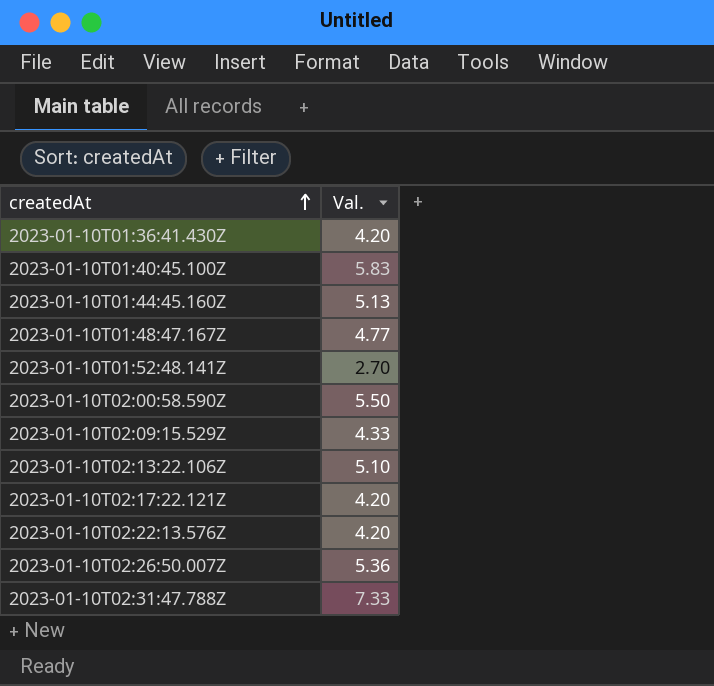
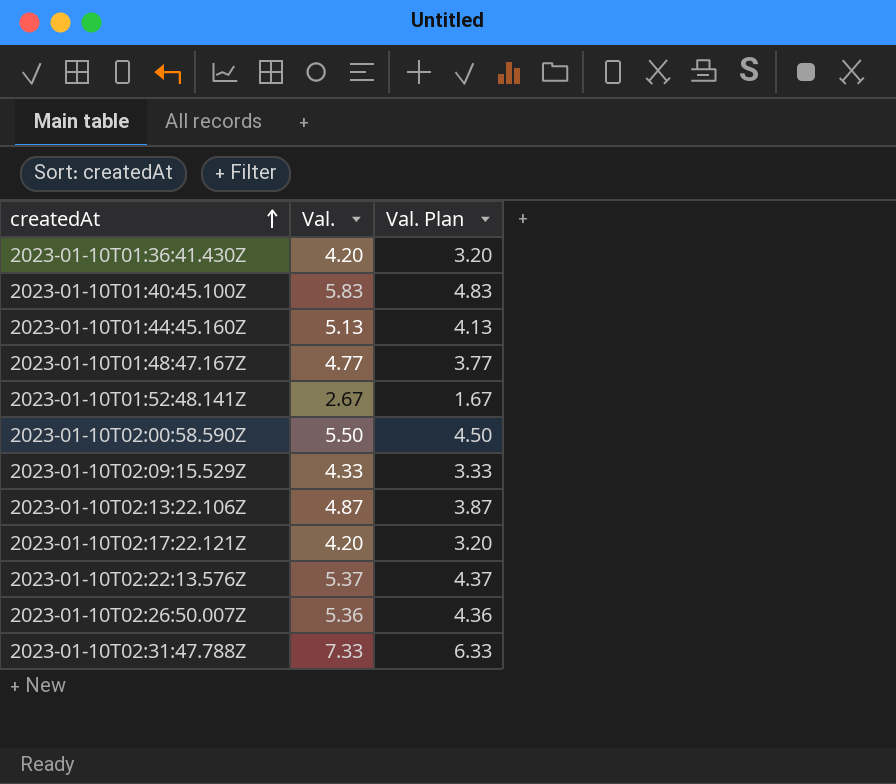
column Val. Plan | formula: none -> [Val.] - 1
2023-01-10T01:52:48.141Z | Val.: 2.70 -> 2.67
2023-01-10T02:13:22.106Z | Val.: 5.10 -> 4.87
2023-01-10T02:22:13.576Z | Val.: 4.20 -> 5.37

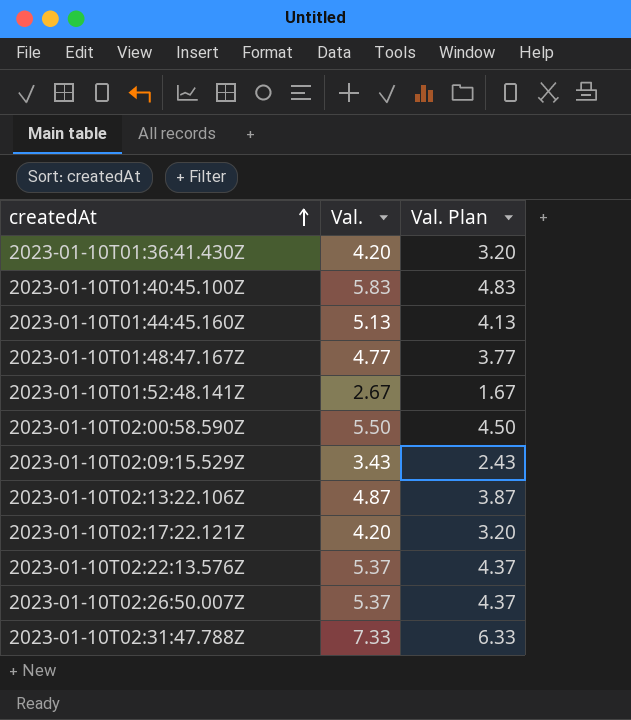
2023-01-10T02:09:15.529Z | Val.: 4.33 -> 3.43
2023-01-10T02:09:15.529Z | Val. Plan: 3.33 -> 2.43
2023-01-10T02:26:50.007Z | Val.: 5.36 -> 5.37
2023-01-10T02:26:50.007Z | Val. Plan: 4.36 -> 4.37

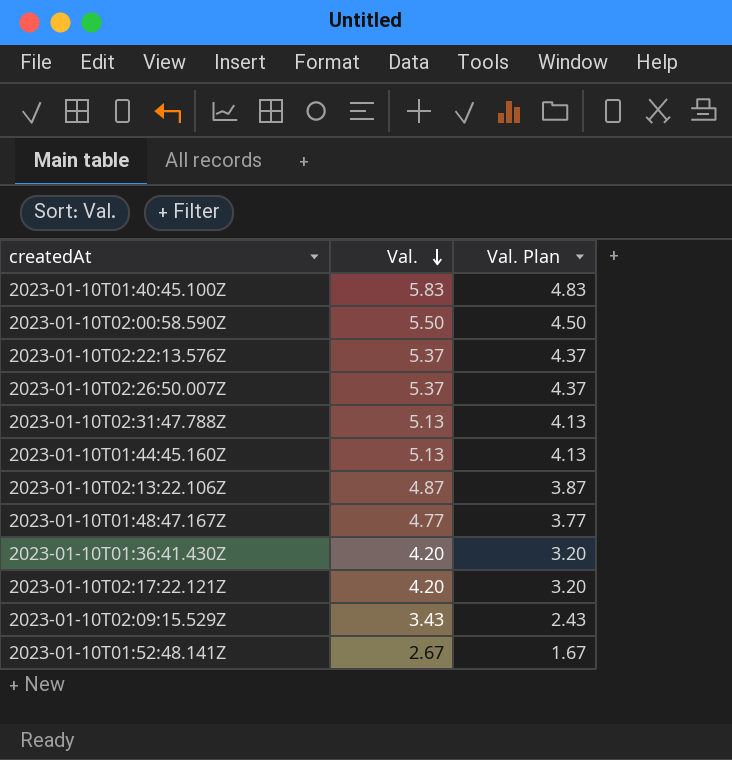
row order: createdAt ascending -> Val. descending
2023-01-10T02:31:47.788Z | Val.: 7.33 -> 5.13
2023-01-10T02:31:47.788Z | Val. Plan: 6.33 -> 4.13

